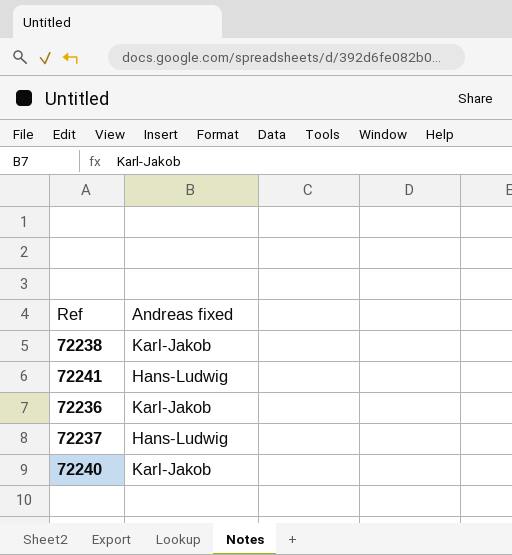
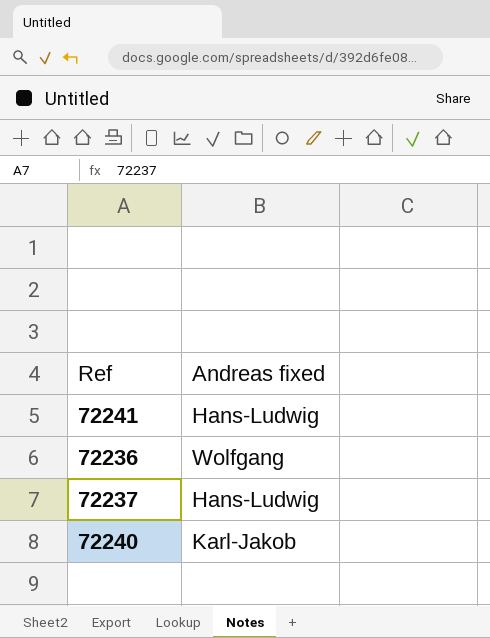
row 72238: Karl-Jakob -> none
72236 | Andreas fixed: Karl-Jakob -> Wolfgang

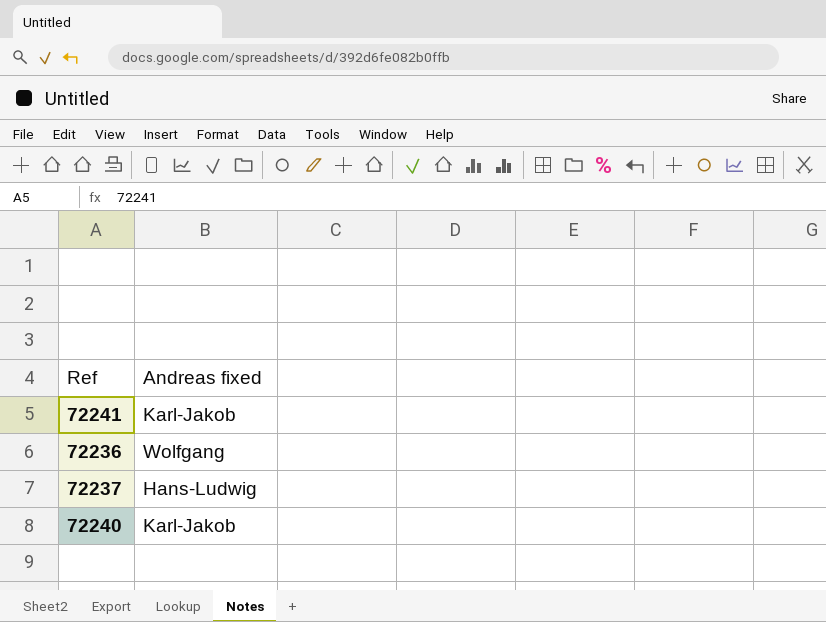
72241 | Andreas fixed: Hans-Ludwig -> Karl-Jakob

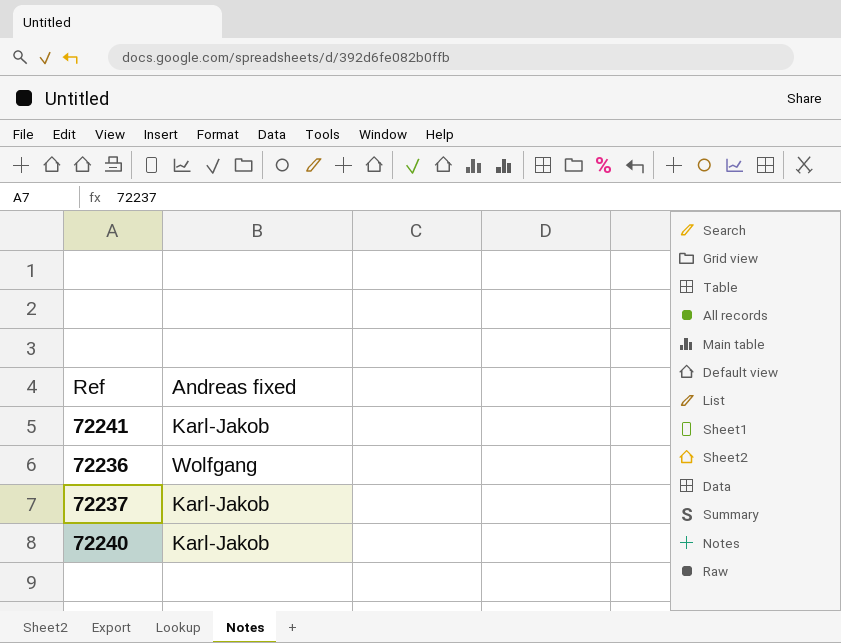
72237 | Andreas fixed: Hans-Ludwig -> Karl-Jakob

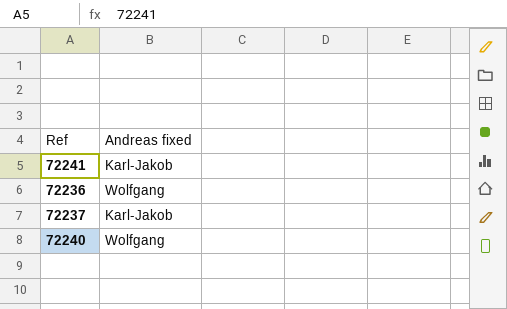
72240 | Andreas fixed: Karl-Jakob -> Wolfgang

